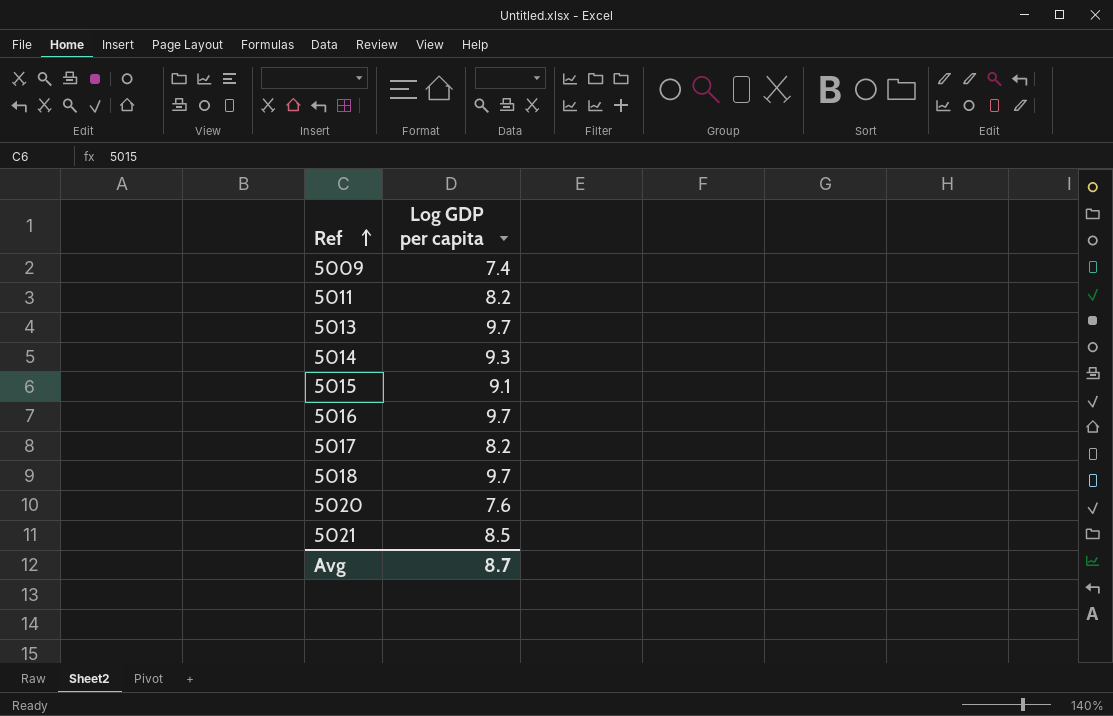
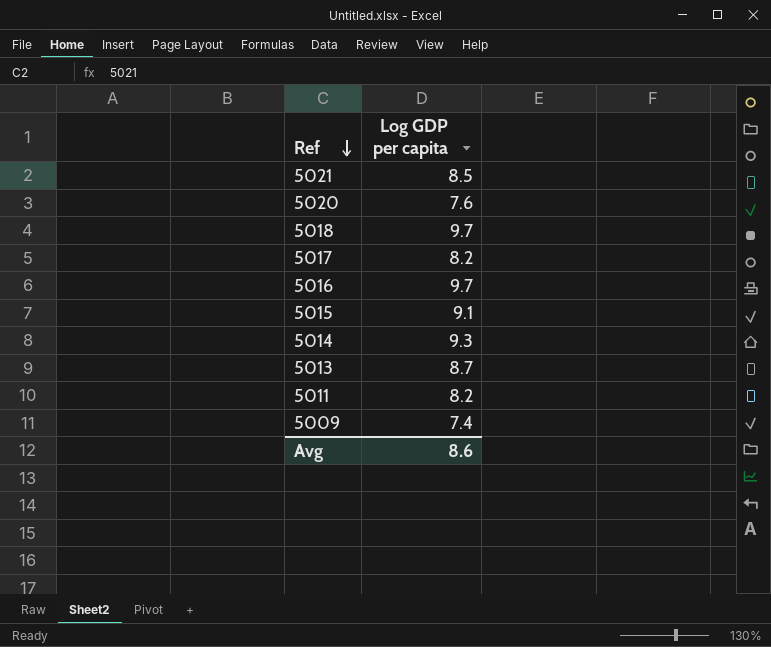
row order: Ref ascending -> Ref descending
5013 | Log GDP per capita: 9.7 -> 8.7
Avg | Log GDP per capita: 8.7 -> 8.6

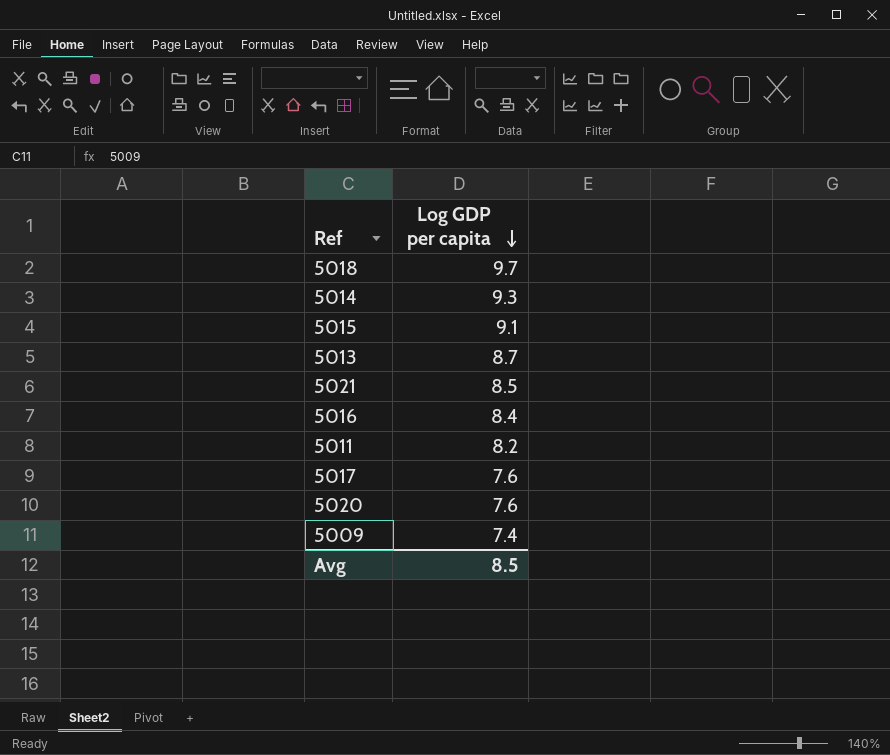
row order: Ref descending -> Log GDP per capita descending
5016 | Log GDP per capita: 9.7 -> 8.4
5017 | Log GDP per capita: 8.2 -> 7.6
Avg | Log GDP per capita: 8.6 -> 8.5

